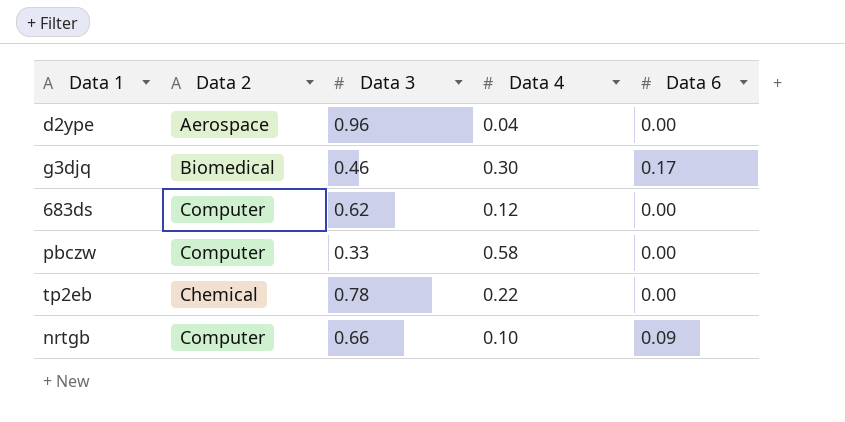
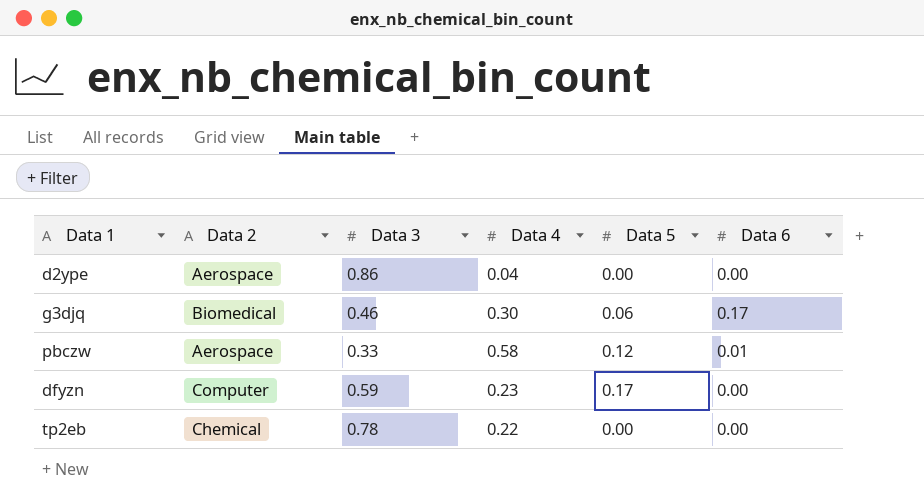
column Data 5 | position: none -> 5
row 683ds: Computer | 0.62 | 0.12 | 0.00 -> none
row nrtgb: Computer | 0.66 | 0.10 | 0.09 -> none
d2ype | Data 3: 0.96 -> 0.86
pbczw | Data 2: Computer -> Aerospace
pbczw | Data 6: 0.00 -> 0.01
row dfyzn: none -> Computer | 0.59 | 0.23 | 0.17 | 0.00

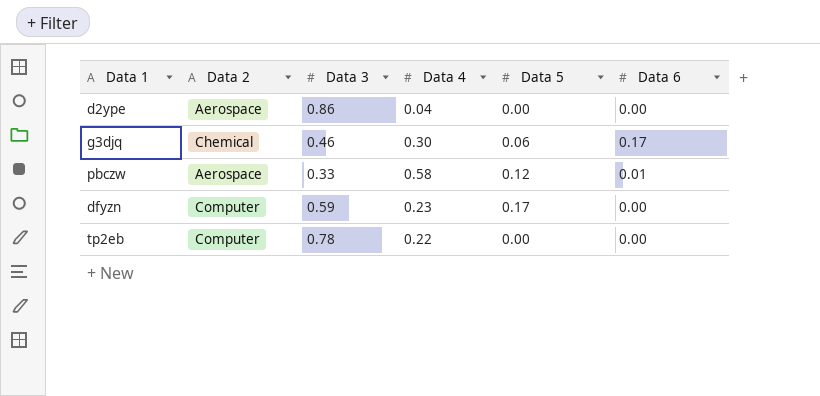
g3djq | Data 2: Biomedical -> Chemical
tp2eb | Data 2: Chemical -> Computer

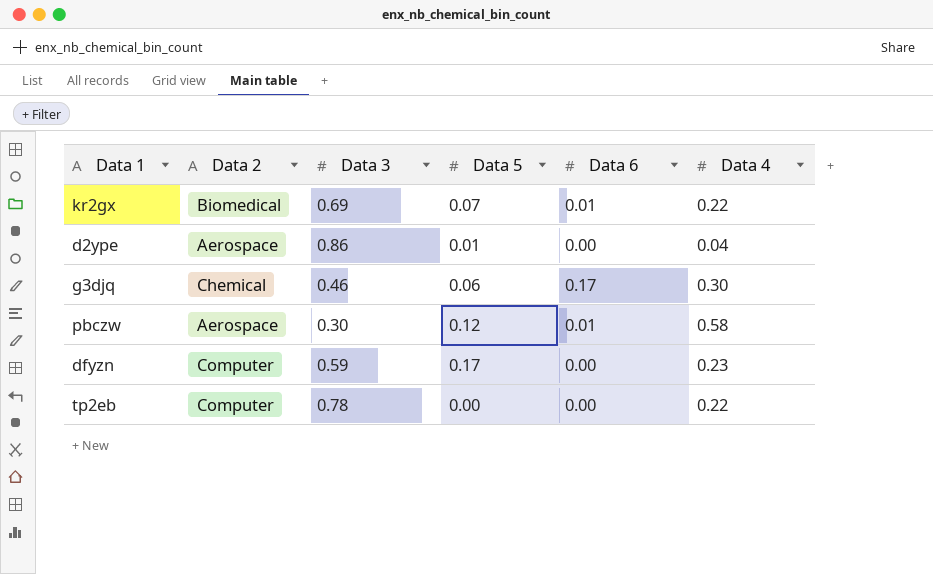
column Data 4 | position: 4 -> 6
row kr2gx: none -> Biomedical | 0.69 | 0.07 | 0.01 | 0.22
d2ype | Data 5: 0.00 -> 0.01
pbczw | Data 3: 0.33 -> 0.30

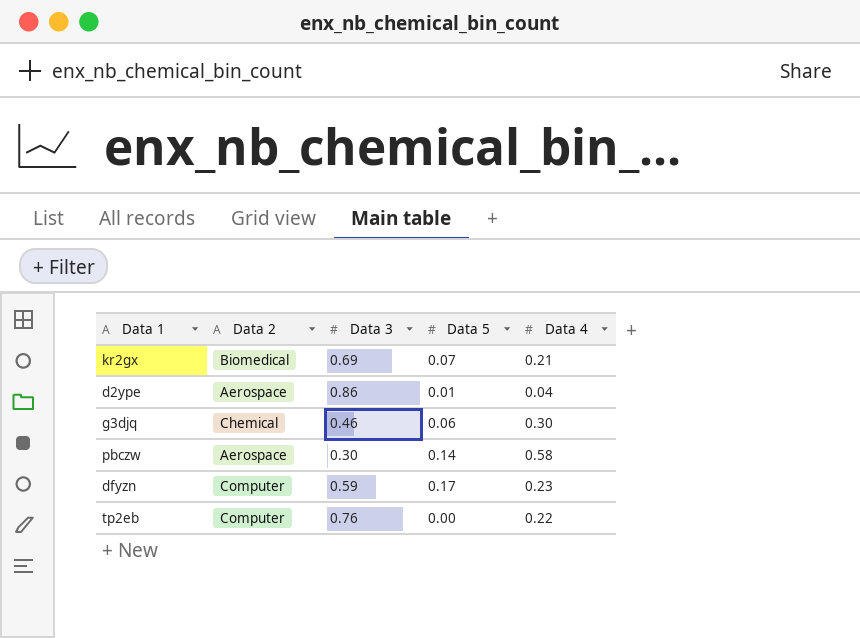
column Data 6 | position: 5 -> none
kr2gx | Data 4: 0.22 -> 0.21
pbczw | Data 5: 0.12 -> 0.14
tp2eb | Data 3: 0.78 -> 0.76

